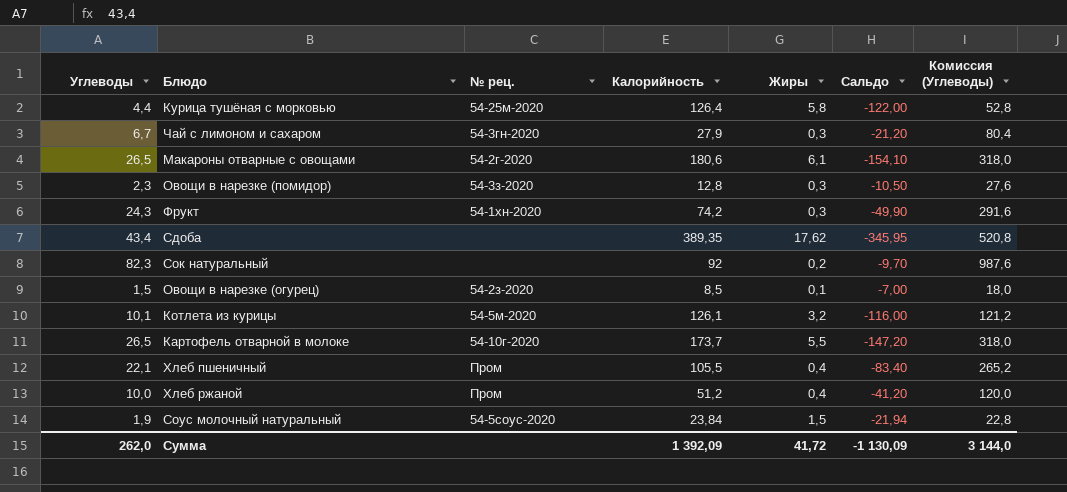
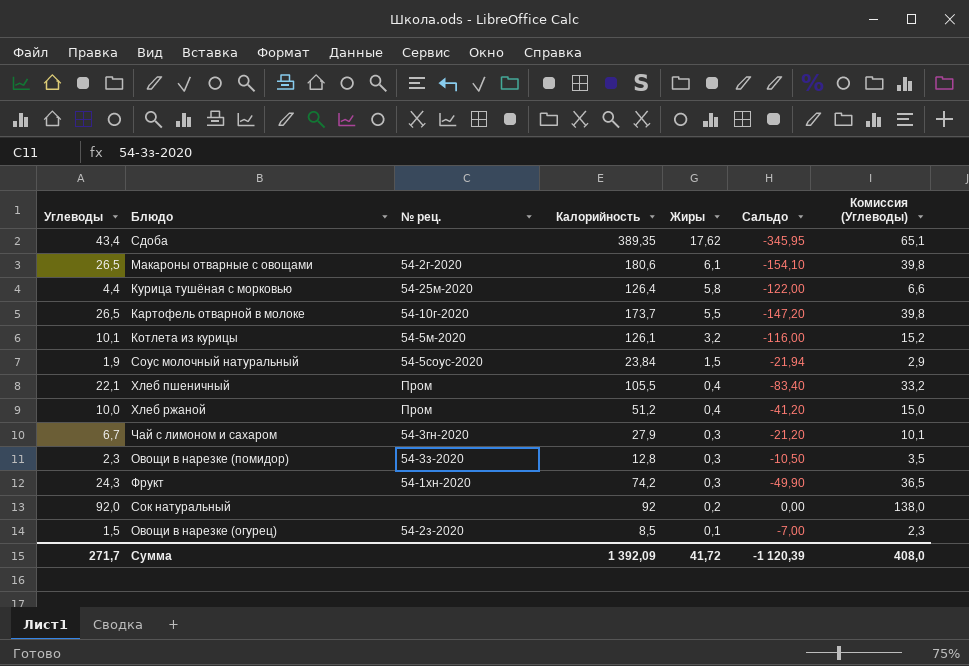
row order: none -> Жиры descending
column Комиссия (Углеводы) | formula: [Углеводы] * 12 -> [Углеводы] * 1,5
Сок натуральный | Углеводы: 82,3 -> 92,0
Сок натуральный | Сальдо: -9,70 -> 0,00
Сумма | Углеводы: 262,0 -> 271,7
Сумма | Сальдо: -1 130,09 -> -1 120,39
Сумма | Комиссия (Углеводы): 3 144,0 -> 408,0

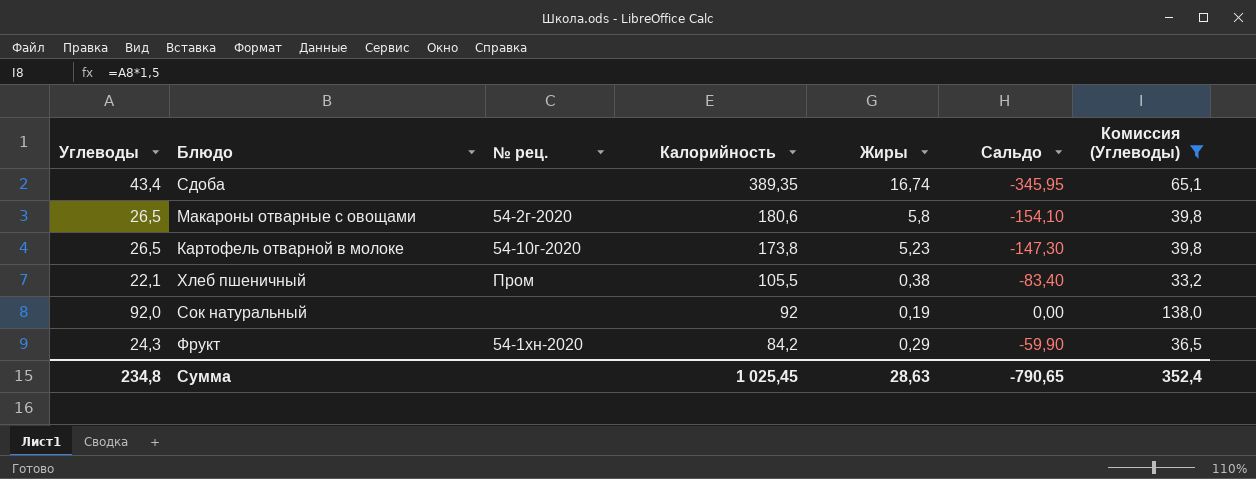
filter: none -> Комиссия (Углеводы) >= 33,2
row order: Жиры descending -> Калорийность descending
Сдоба | Жиры: 17,62 -> 16,74
Макароны отварные с овощами | Жиры: 6,1 -> 5,8
Картофель отварной в молоке | Калорийность: 173,7 -> 173,8
Картофель отварной в молоке | Жиры: 5,5 -> 5,23
Картофель отварной в молоке | Сальдо: -147,20 -> -147,30
Хлеб пшеничный | Жиры: 0,4 -> 0,38
Сок натуральный | Жиры: 0,2 -> 0,19
Фрукт | Калорийность: 74,2 -> 84,2
Фрукт | Жиры: 0,3 -> 0,29
Фрукт | Сальдо: -49,90 -> -59,90
Сумма | Углеводы: 271,7 -> 234,8
Сумма | Калорийность: 1 392,09 -> 1 025,45
Сумма | Жиры: 41,72 -> 28,63
Сумма | Сальдо: -1 120,39 -> -790,65
Сумма | Комиссия (Углеводы): 408,0 -> 352,4

